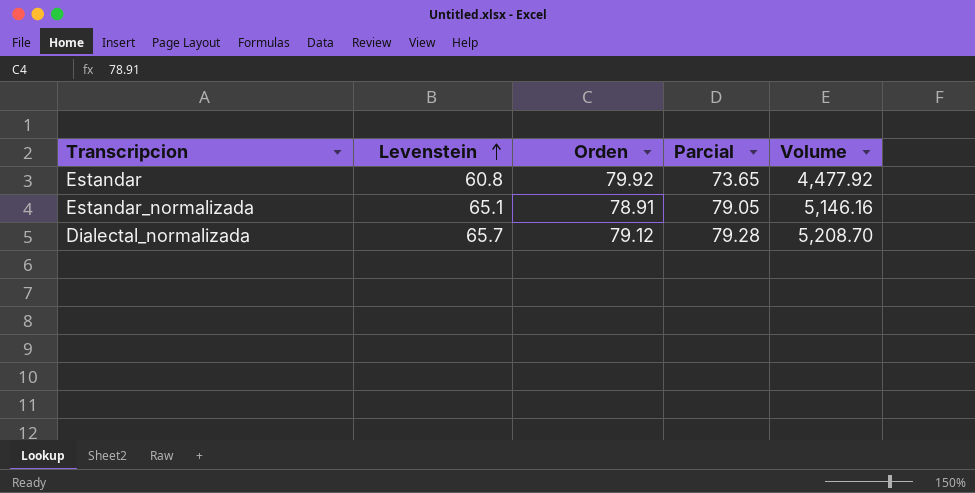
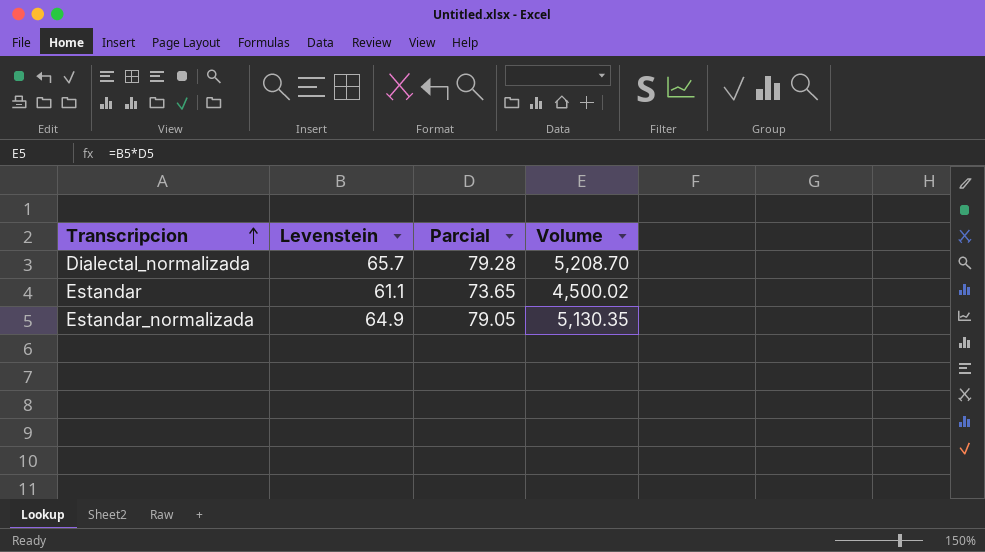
row order: Levenstein ascending -> Transcripcion ascending
column Orden | position: 3 -> none
Estandar | Levenstein: 60.8 -> 61.1
Estandar | Volume: 4,477.92 -> 4,500.02
Estandar_normalizada | Levenstein: 65.1 -> 64.9
Estandar_normalizada | Volume: 5,146.16 -> 5,130.35

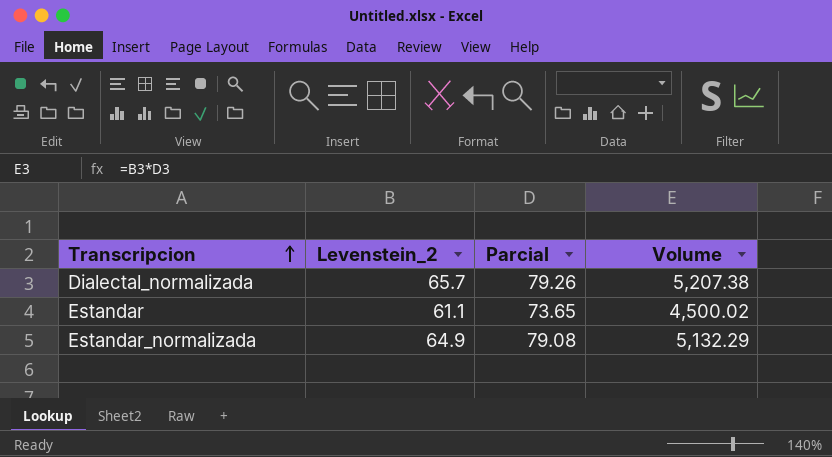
column name: Levenstein -> Levenstein_2
Dialectal_normalizada | Parcial: 79.28 -> 79.26
Dialectal_normalizada | Volume: 5,208.70 -> 5,207.38
Estandar_normalizada | Parcial: 79.05 -> 79.08
Estandar_normalizada | Volume: 5,130.35 -> 5,132.29

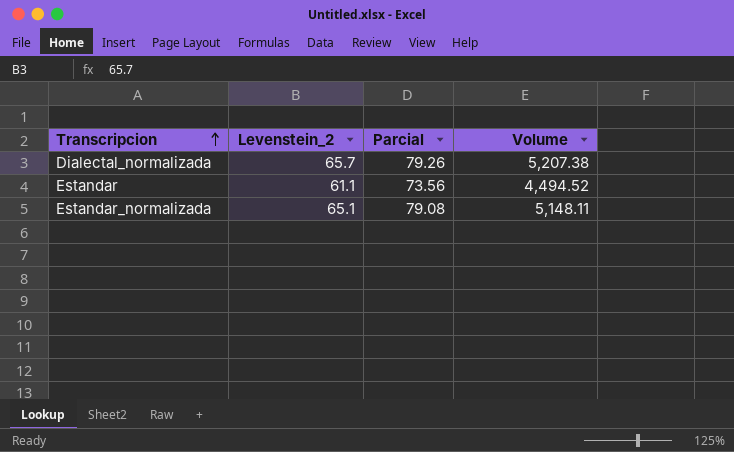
Estandar | Parcial: 73.65 -> 73.56
Estandar | Volume: 4,500.02 -> 4,494.52
Estandar_normalizada | Levenstein_2: 64.9 -> 65.1
Estandar_normalizada | Volume: 5,132.29 -> 5,148.11

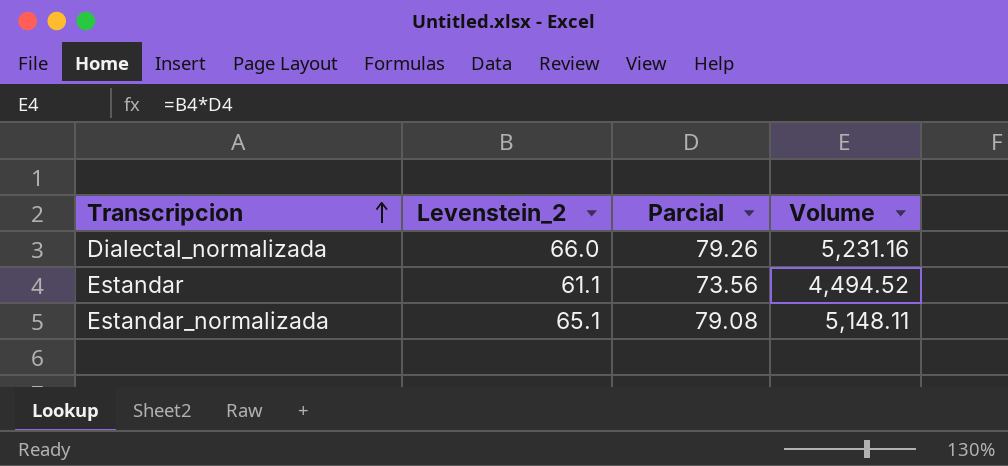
Dialectal_normalizada | Levenstein_2: 65.7 -> 66.0
Dialectal_normalizada | Volume: 5,207.38 -> 5,231.16

